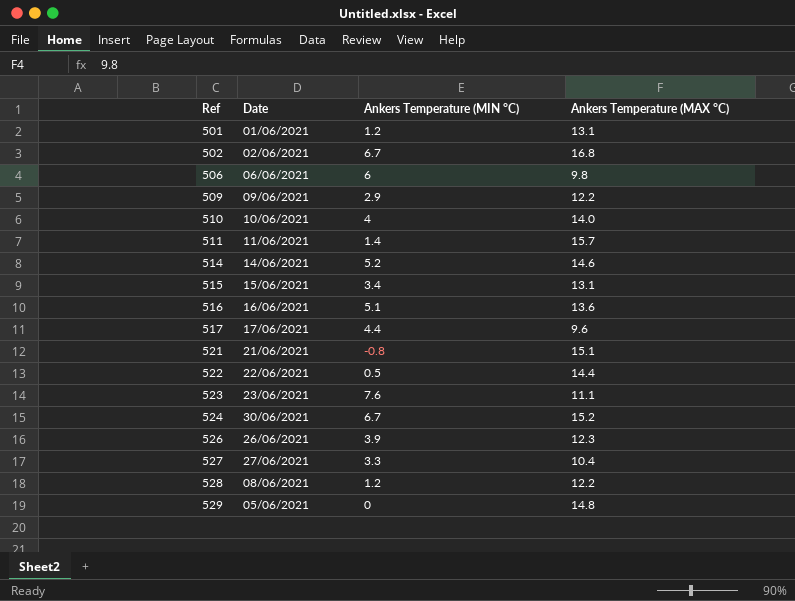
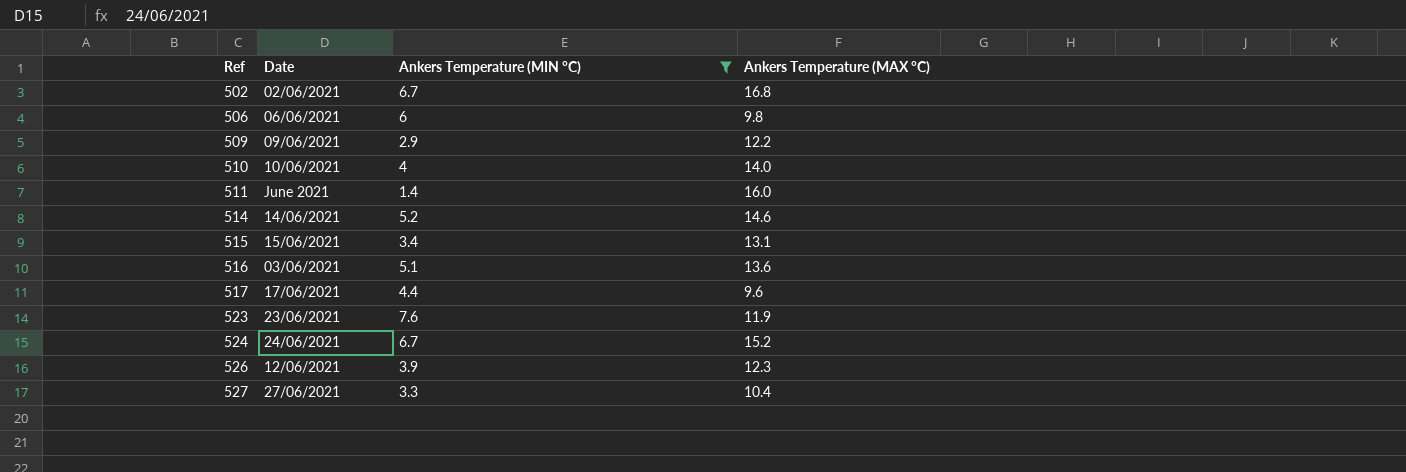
filter: none -> Ankers Temperature (MIN °C) >= 1.4
511 | Date: 11/06/2021 -> June 2021
511 | Ankers Temperature (MAX °C): 15.7 -> 16.0
516 | Date: 16/06/2021 -> 03/06/2021
523 | Ankers Temperature (MAX °C): 11.1 -> 11.9
524 | Date: 30/06/2021 -> 24/06/2021
526 | Date: 26/06/2021 -> 12/06/2021

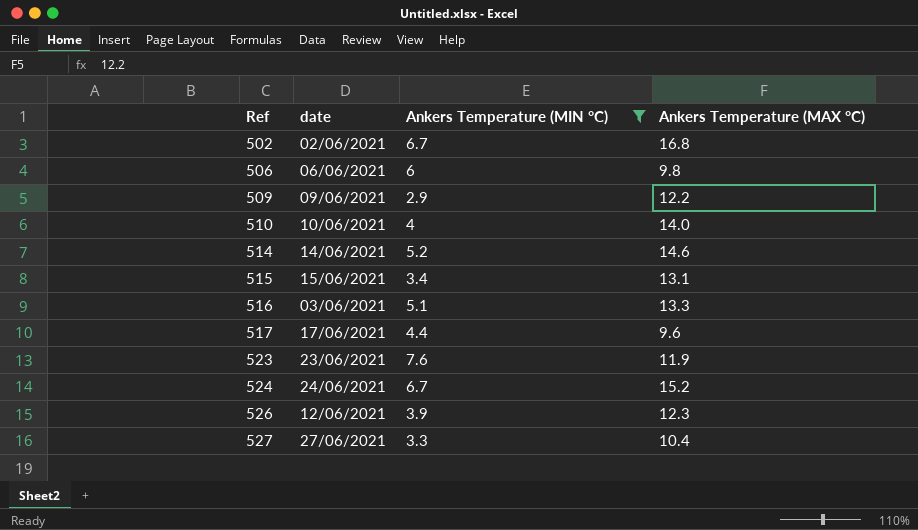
column name: Date -> date
row 511: June 2021 | 1.4 | 16.0 -> none
516 | Ankers Temperature (MAX °C): 13.6 -> 13.3

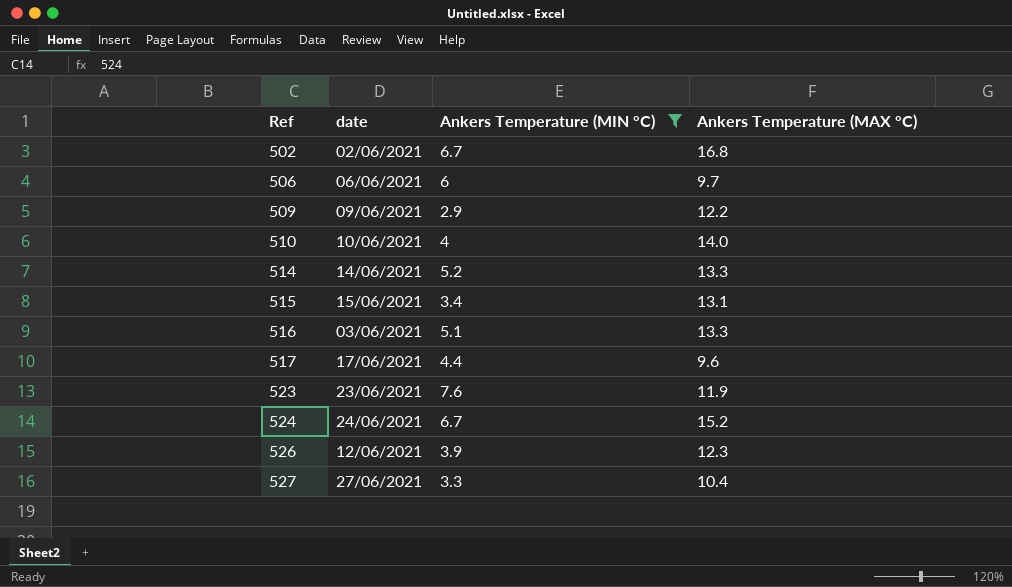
506 | Ankers Temperature (MAX °C): 9.8 -> 9.7
514 | Ankers Temperature (MAX °C): 14.6 -> 13.3

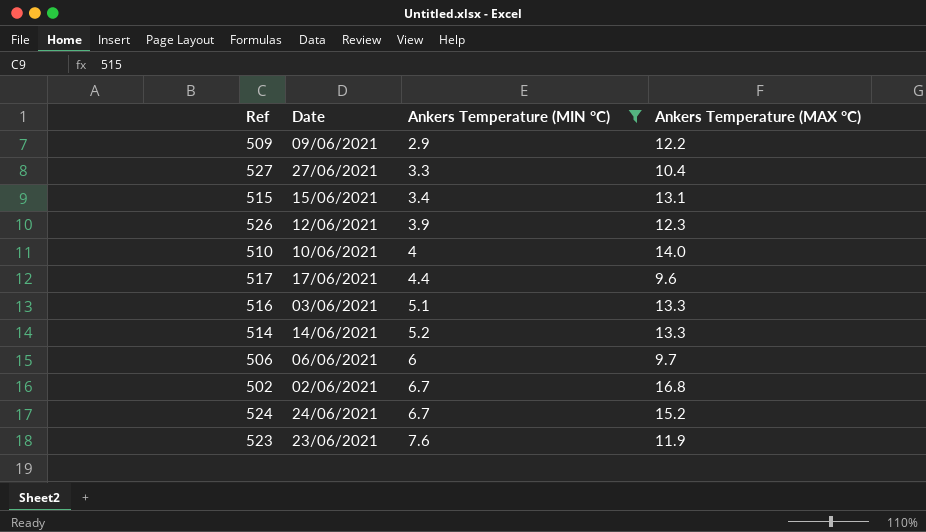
row order: Ref ascending -> Ankers Temperature (MIN °C) ascending
column name: date -> Date

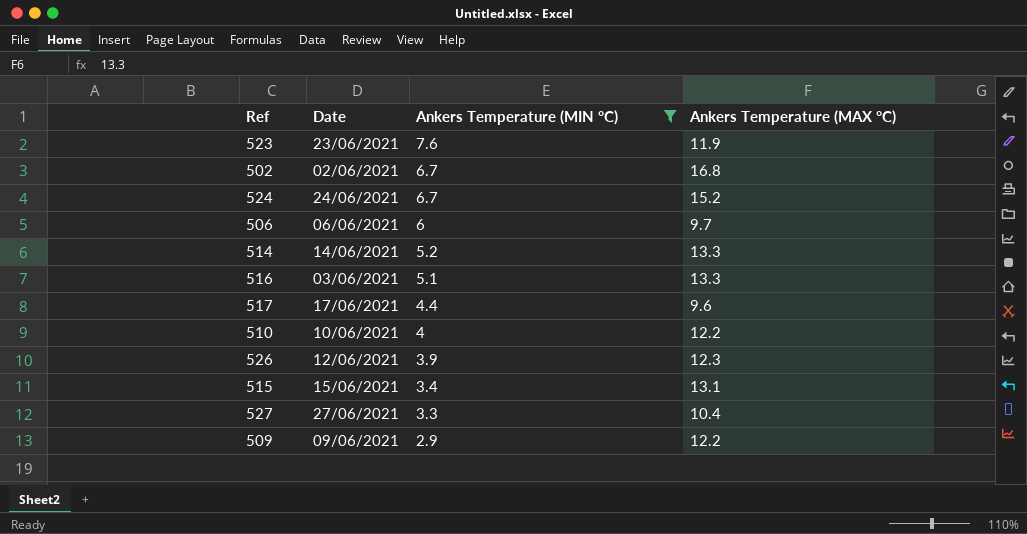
row order: Ankers Temperature (MIN °C) ascending -> Ankers Temperature (MIN °C) descending
510 | Ankers Temperature (MAX °C): 14.0 -> 12.2

